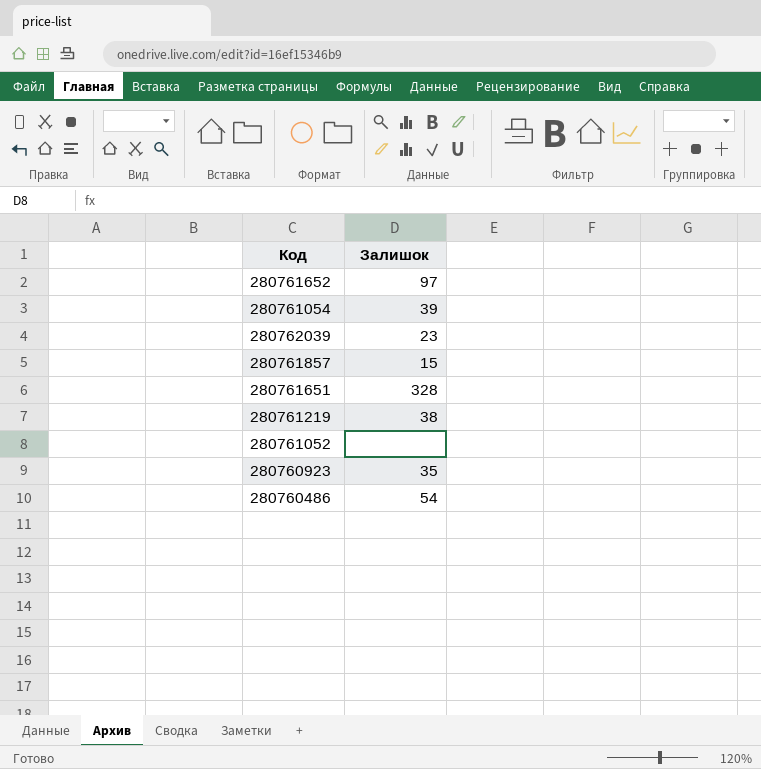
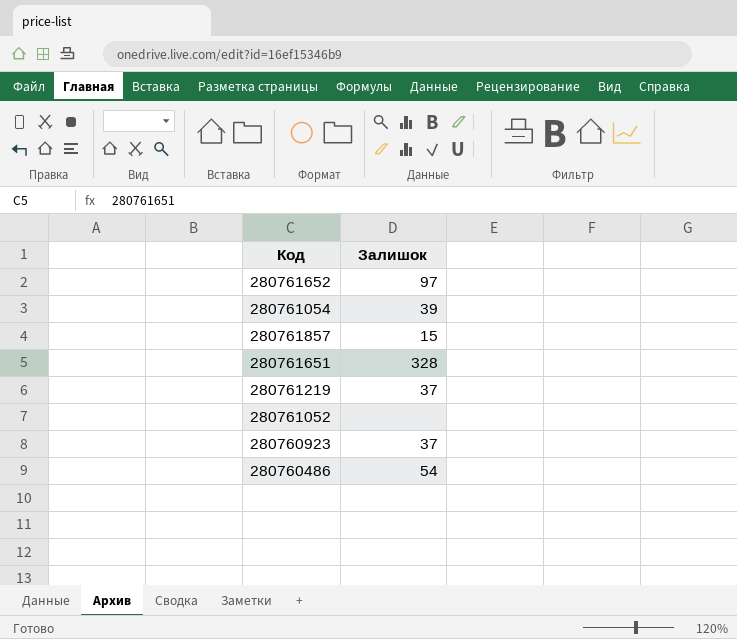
row 280762039: 23 -> none
280761219 | Залишок: 38 -> 37
280760923 | Залишок: 35 -> 37

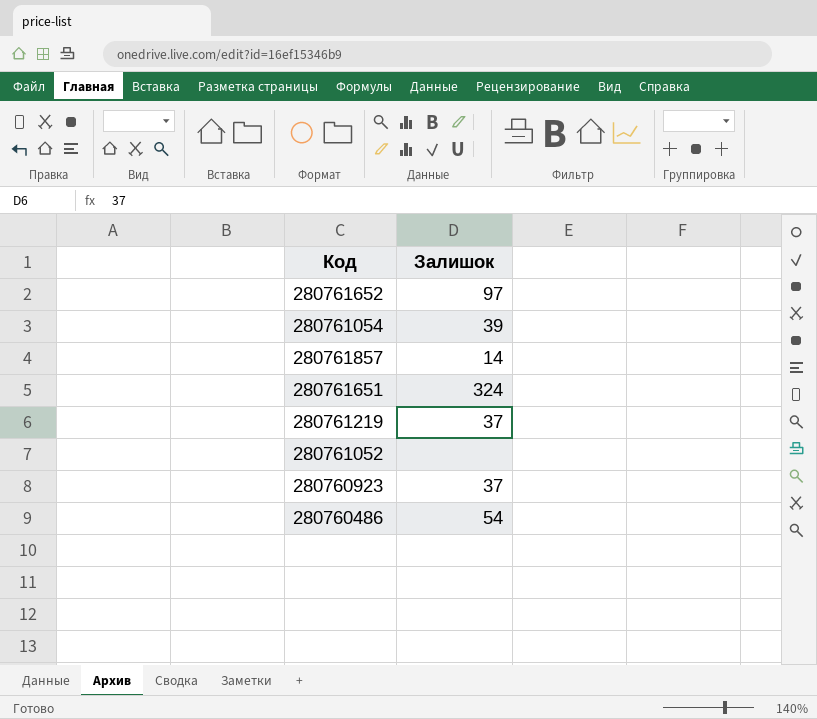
280761857 | Залишок: 15 -> 14
280761651 | Залишок: 328 -> 324

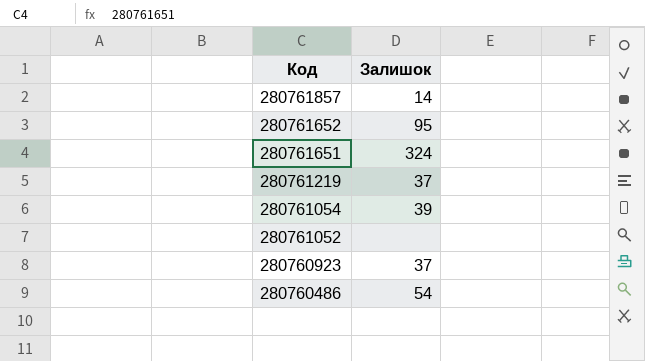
row order: none -> Код descending
280761652 | Залишок: 97 -> 95

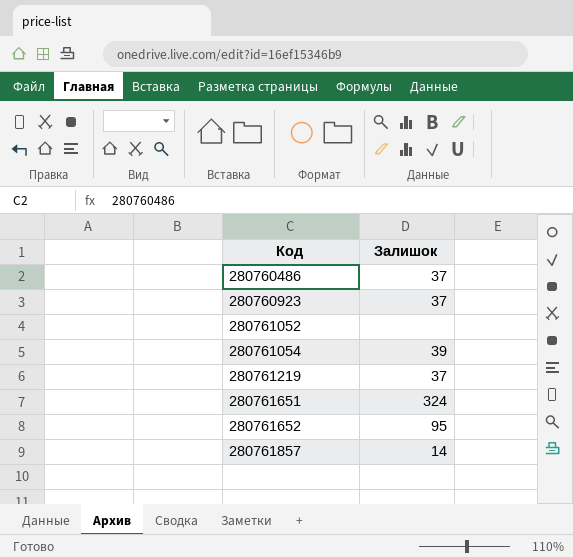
row order: Код descending -> Код ascending
280760486 | Залишок: 54 -> 37

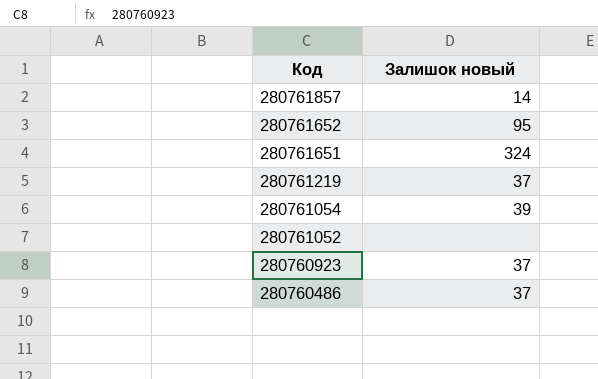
row order: Код ascending -> Код descending
column name: Залишок -> Залишок новый

